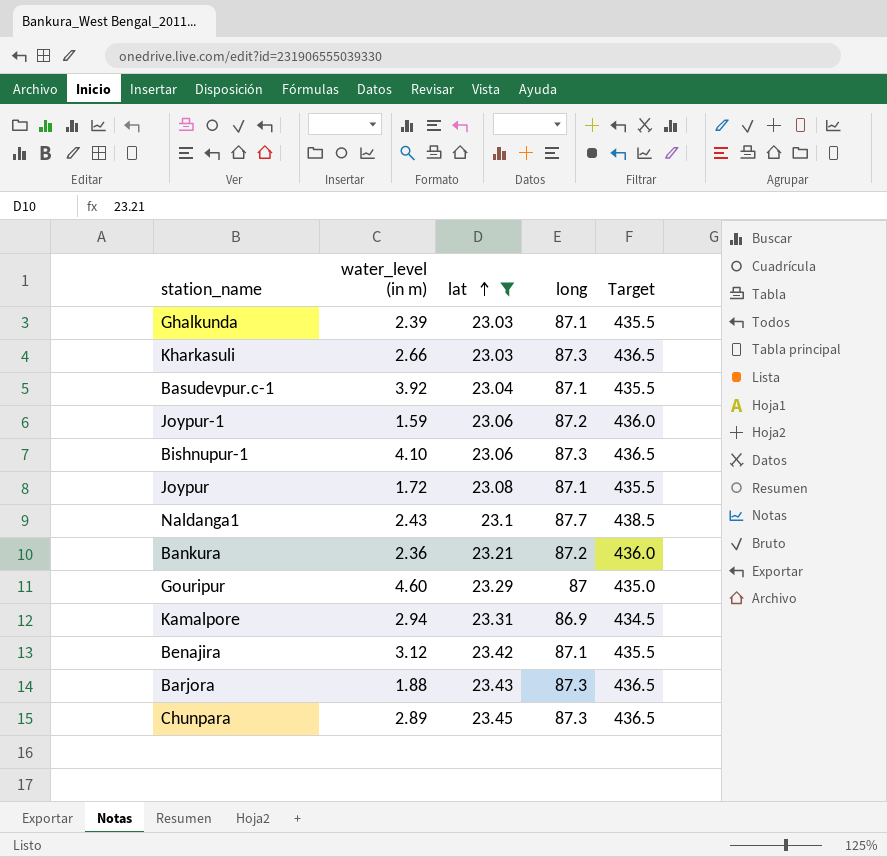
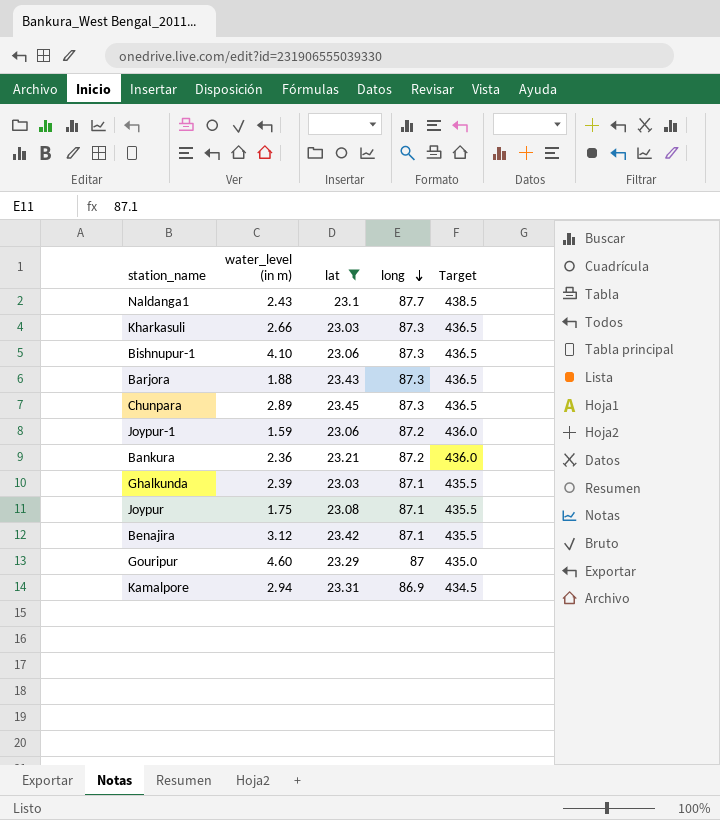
row order: lat ascending -> long descending
row Basudevpur.c-1: 3.92 | 23.04 | 87.1 | 435.5 -> none
Joypur | water_level (in m): 1.72 -> 1.75

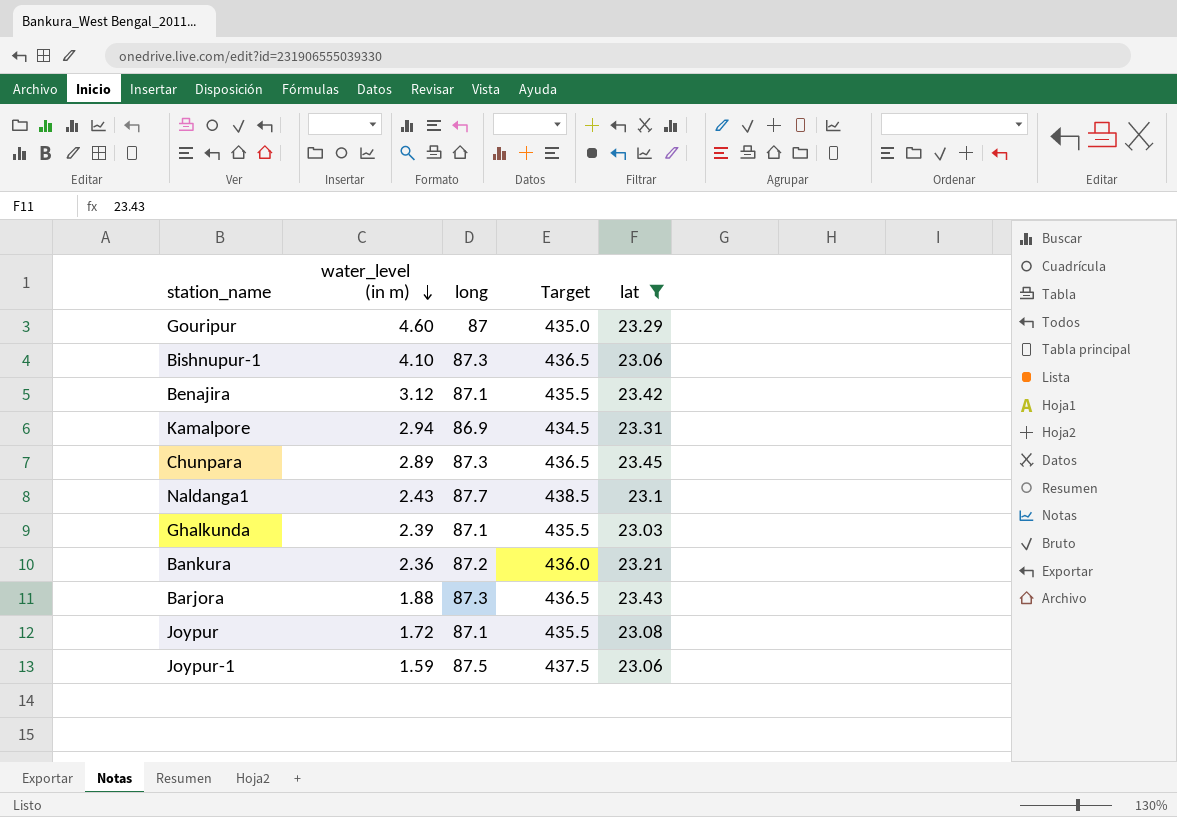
row order: long descending -> water_level (in m) descending
column lat | position: 3 -> 5
row Kharkasuli: 2.66 | 23.03 | 87.3 | 436.5 -> none
Joypur | water_level (in m): 1.75 -> 1.72
Joypur-1 | long: 87.2 -> 87.5
Joypur-1 | Target: 436.0 -> 437.5

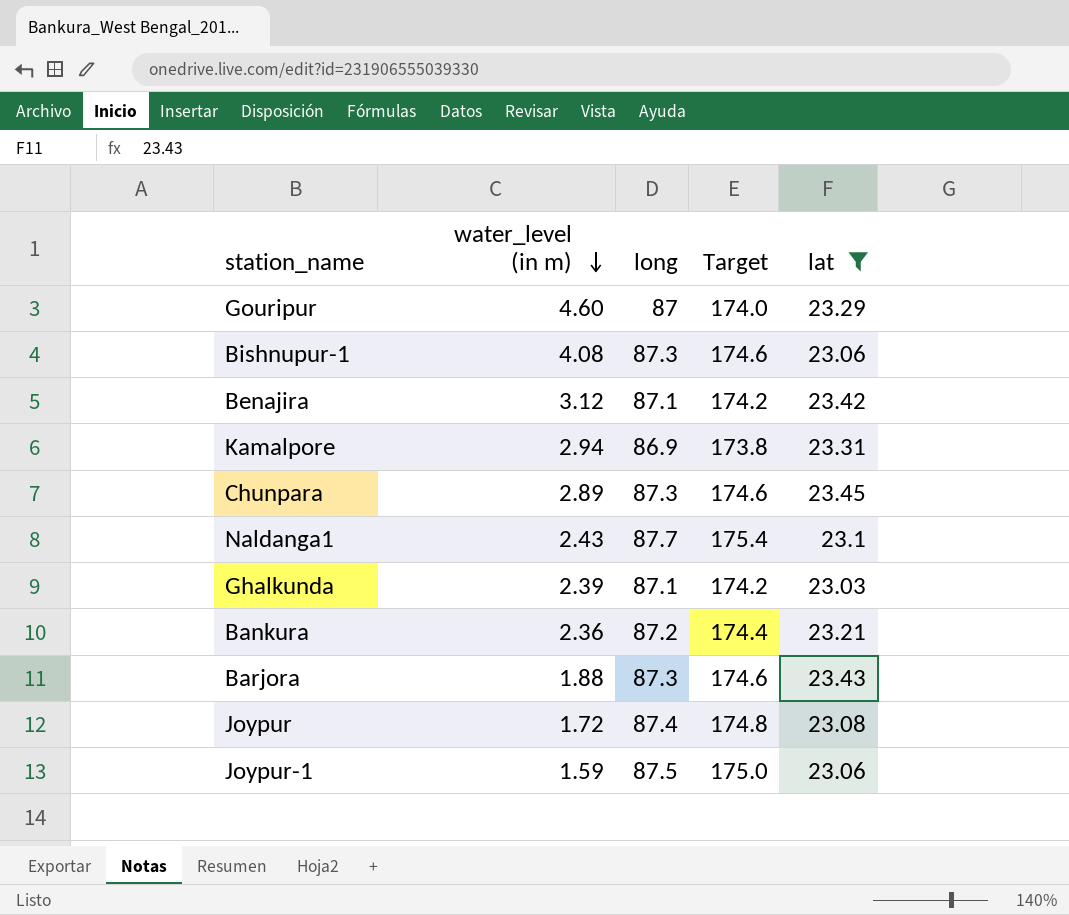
column Target | formula: [long] * 5 -> [long] * 2
Bishnupur-1 | water_level (in m): 4.10 -> 4.08
Joypur | long: 87.1 -> 87.4

